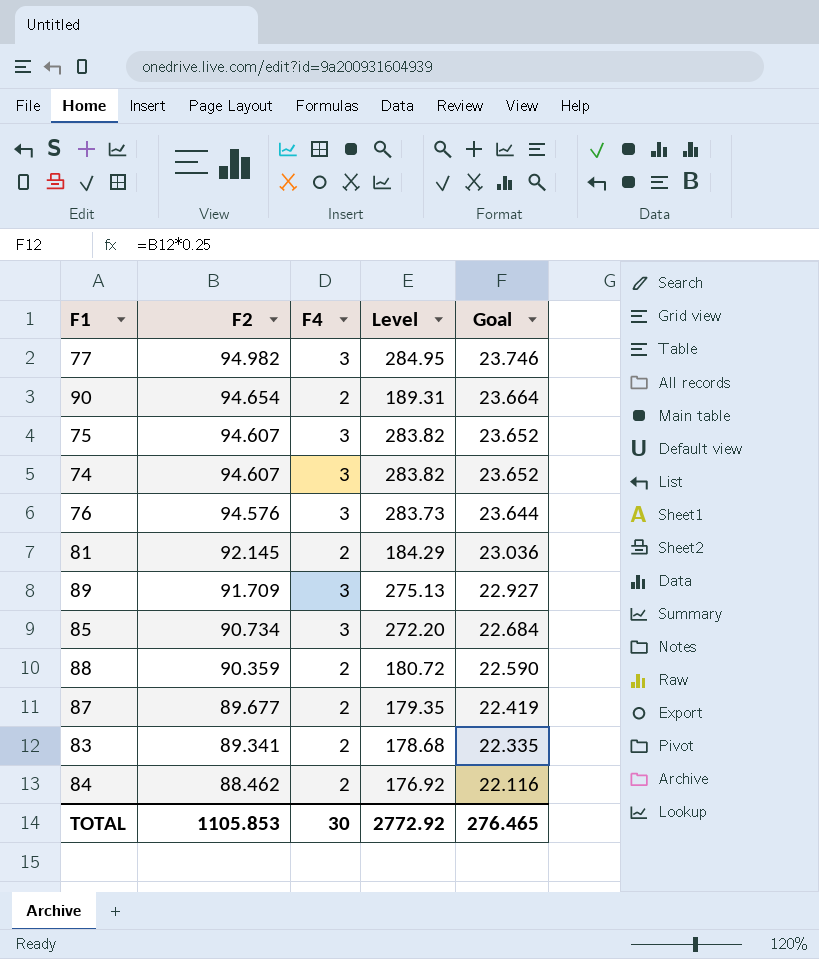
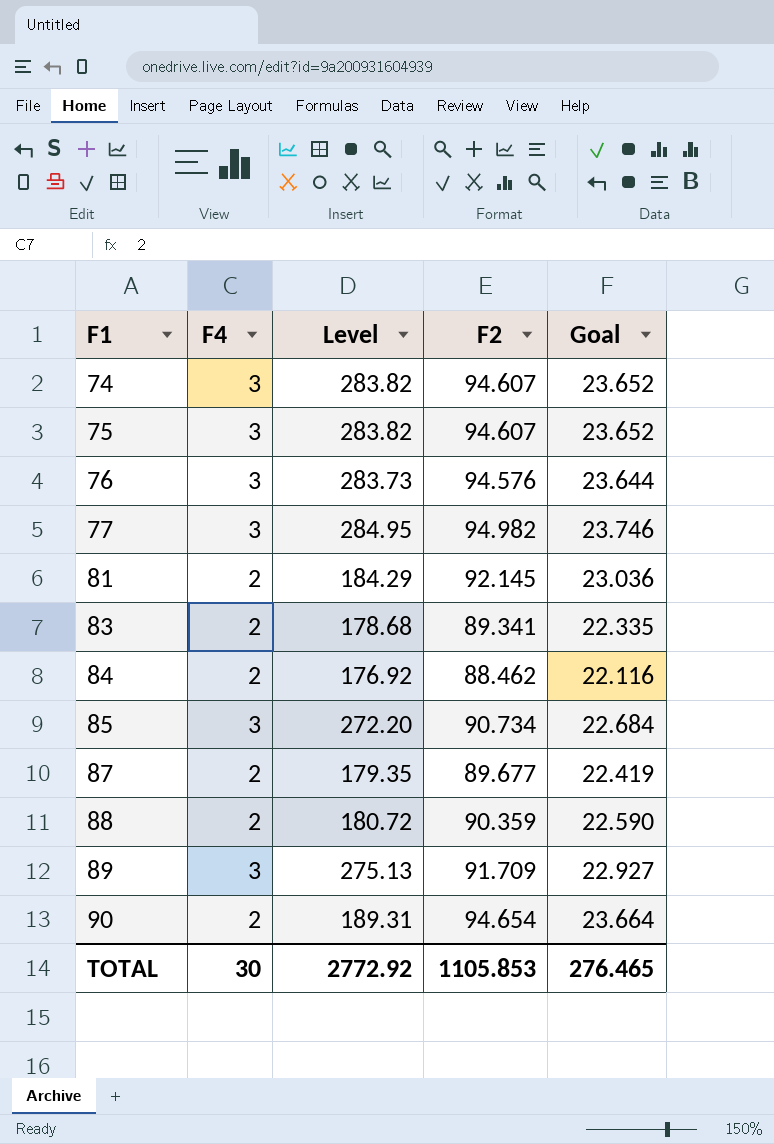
row order: F2 descending -> F1 ascending
column F2 | position: 2 -> 4

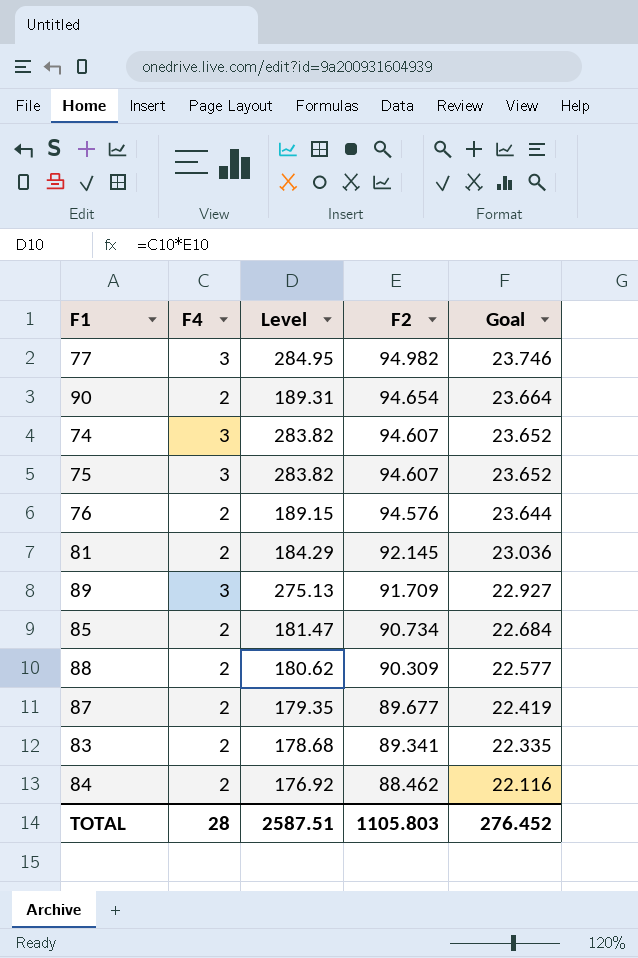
row order: F1 ascending -> F2 descending
76 | F4: 3 -> 2
76 | Level: 283.73 -> 189.15
85 | F4: 3 -> 2
85 | Level: 272.20 -> 181.47
88 | Level: 180.72 -> 180.62
88 | F2: 90.359 -> 90.309
88 | Goal: 22.590 -> 22.577
TOTAL | F4: 30 -> 28
TOTAL | Level: 2772.92 -> 2587.51
TOTAL | F2: 1105.853 -> 1105.803
TOTAL | Goal: 276.465 -> 276.452

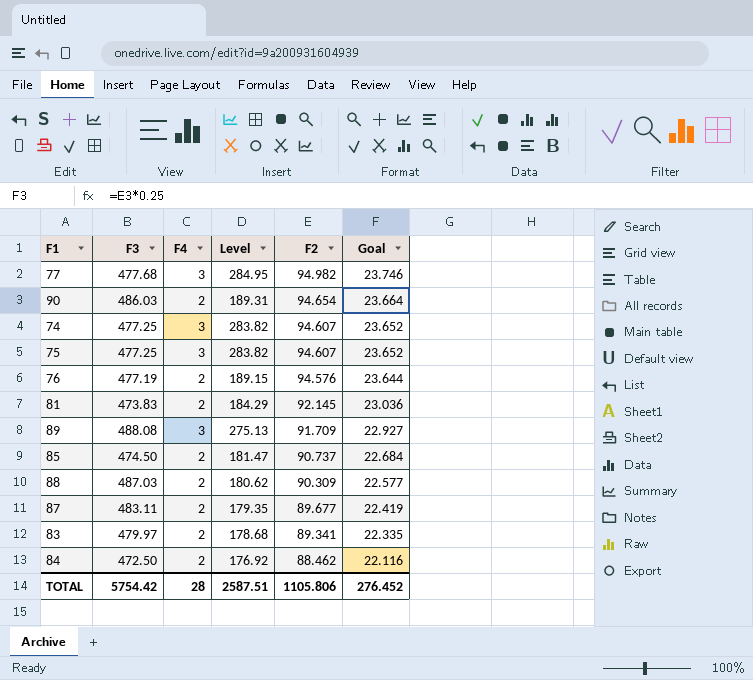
column F3 | position: none -> 2
85 | F2: 90.734 -> 90.737
TOTAL | F2: 1105.803 -> 1105.806

